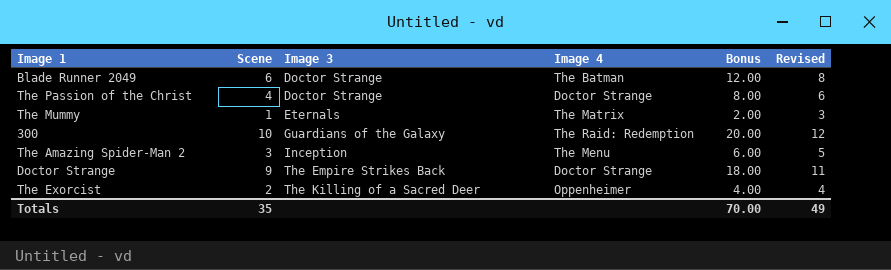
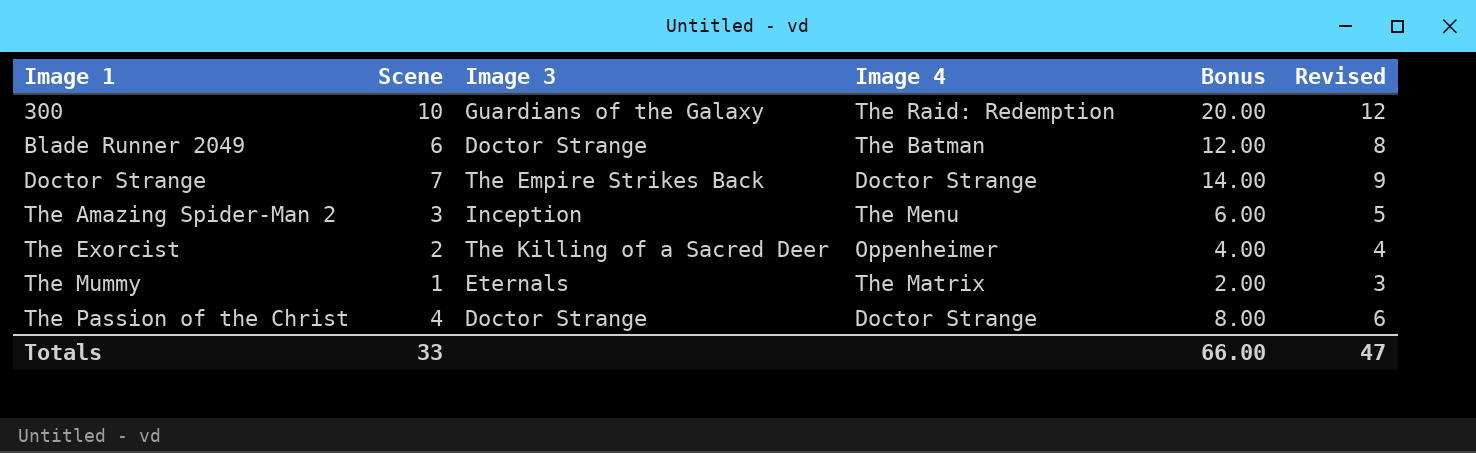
row order: Image 3 ascending -> Image 1 ascending
Doctor Strange | Scene: 9 -> 7
Doctor Strange | Bonus: 18.00 -> 14.00
Doctor Strange | Revised: 11 -> 9
Totals | Scene: 35 -> 33
Totals | Bonus: 70.00 -> 66.00
Totals | Revised: 49 -> 47

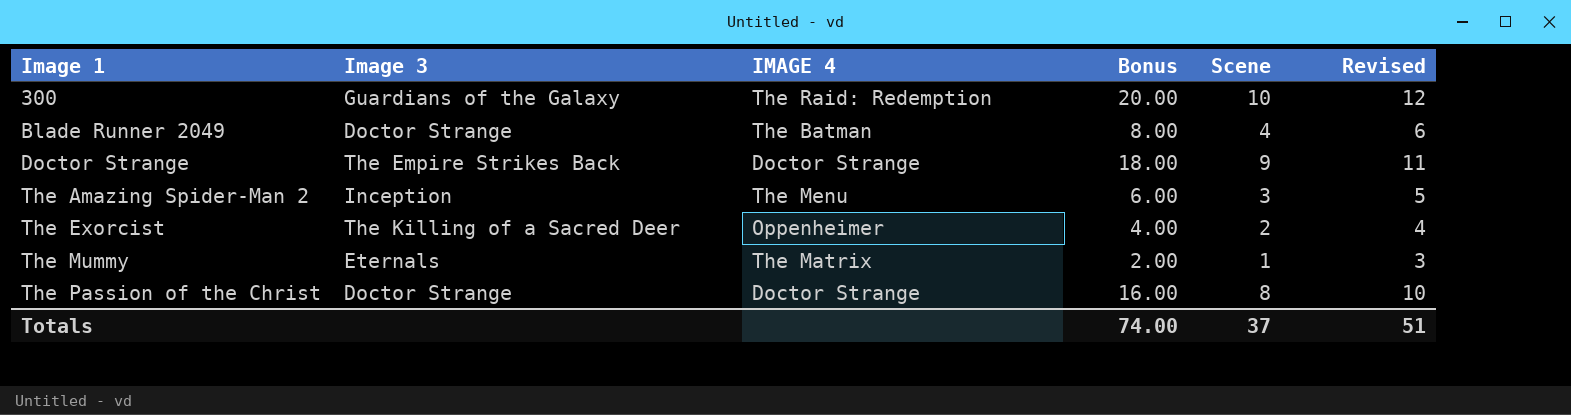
column name: Image 4 -> IMAGE 4
column Scene | position: 2 -> 5
Blade Runner 2049 | Bonus: 12.00 -> 8.00
Blade Runner 2049 | Scene: 6 -> 4
Blade Runner 2049 | Revised: 8 -> 6
Doctor Strange | Bonus: 14.00 -> 18.00
Doctor Strange | Scene: 7 -> 9
Doctor Strange | Revised: 9 -> 11
The Passion of the Christ | Bonus: 8.00 -> 16.00
The Passion of the Christ | Scene: 4 -> 8
The Passion of the Christ | Revised: 6 -> 10
Totals | Bonus: 66.00 -> 74.00
Totals | Scene: 33 -> 37
Totals | Revised: 47 -> 51

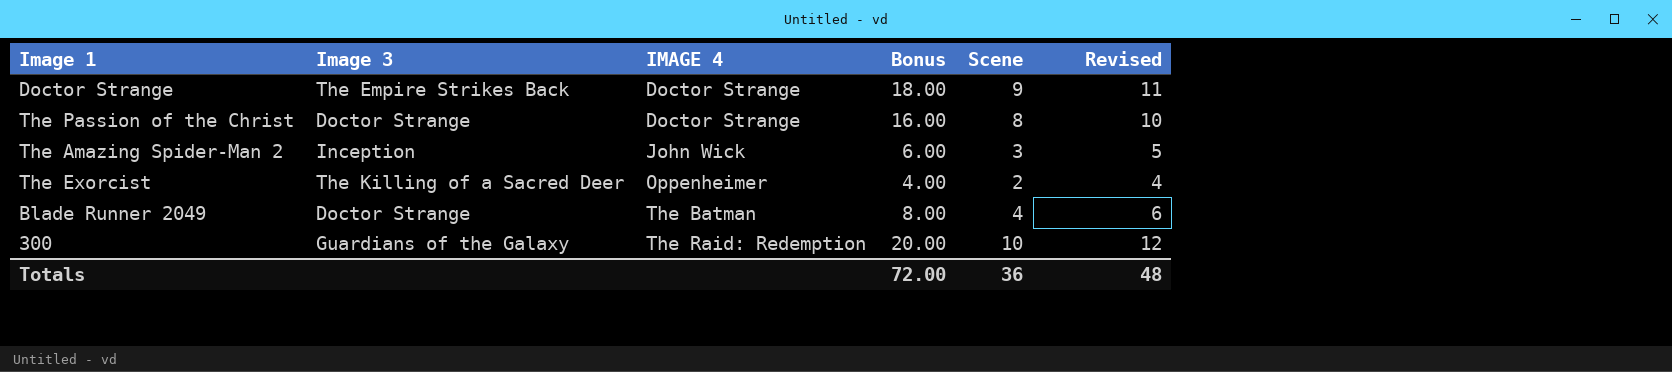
row order: Image 1 ascending -> IMAGE 4 ascending
row The Mummy: Eternals | The Matrix | 2.00 | 1 | 3 -> none
The Amazing Spider-Man 2 | IMAGE 4: The Menu -> John Wick
Totals | Bonus: 74.00 -> 72.00
Totals | Scene: 37 -> 36
Totals | Revised: 51 -> 48

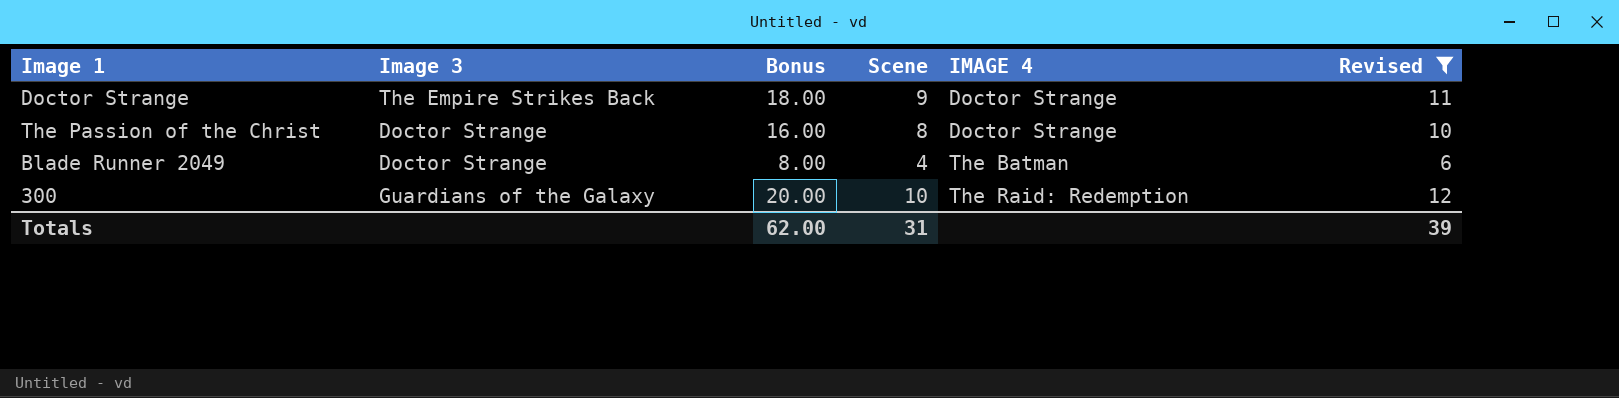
filter: none -> Revised >= 6
column IMAGE 4 | position: 3 -> 5
Totals | Bonus: 72.00 -> 62.00
Totals | Scene: 36 -> 31
Totals | Revised: 48 -> 39

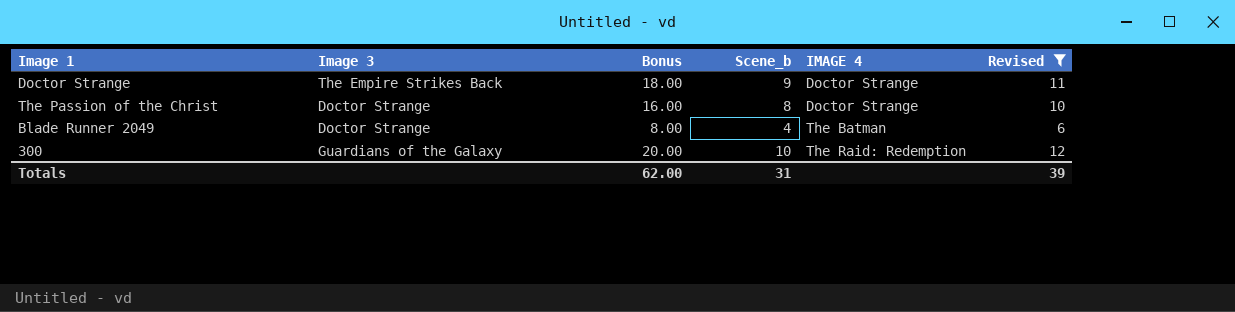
column name: Scene -> Scene_b

